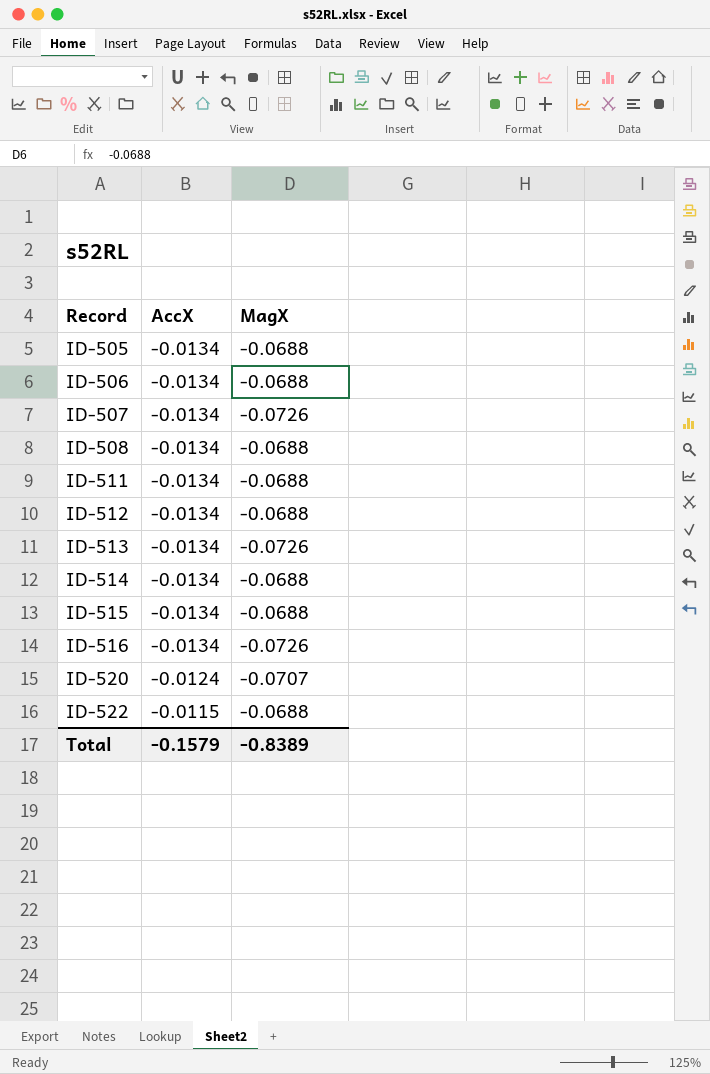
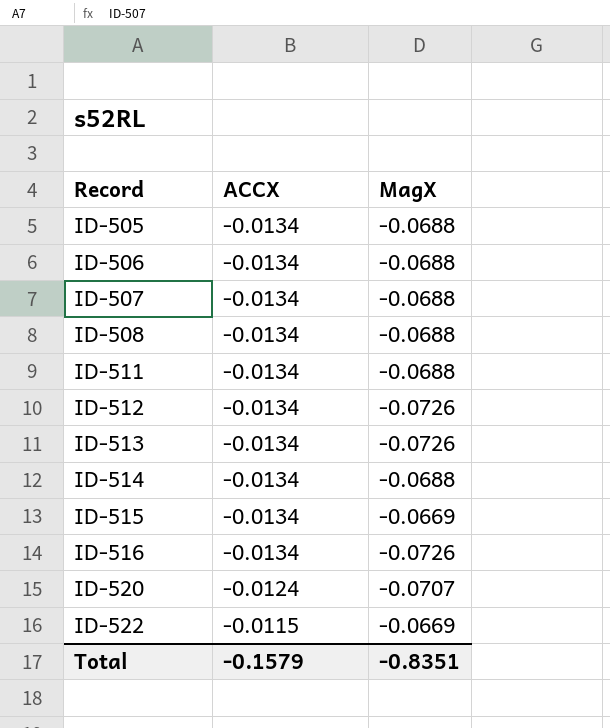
column name: AccX -> ACCX
ID-507 | MagX: -0.0726 -> -0.0688
ID-512 | MagX: -0.0688 -> -0.0726
ID-515 | MagX: -0.0688 -> -0.0669
ID-522 | MagX: -0.0688 -> -0.0669
Total | MagX: -0.8389 -> -0.8351

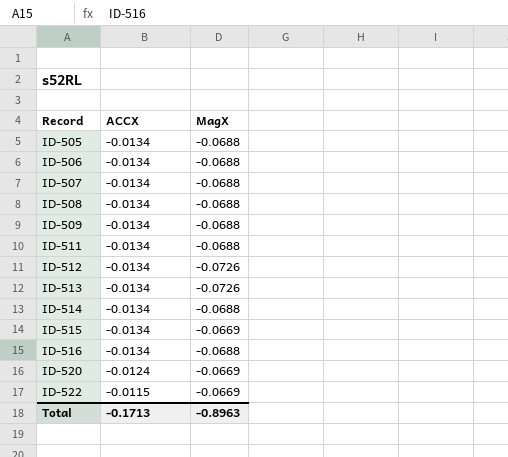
row ID-509: none -> -0.0134 | -0.0688
ID-516 | MagX: -0.0726 -> -0.0688
ID-520 | MagX: -0.0707 -> -0.0669
Total | ACCX: -0.1579 -> -0.1713
Total | MagX: -0.8351 -> -0.8963

